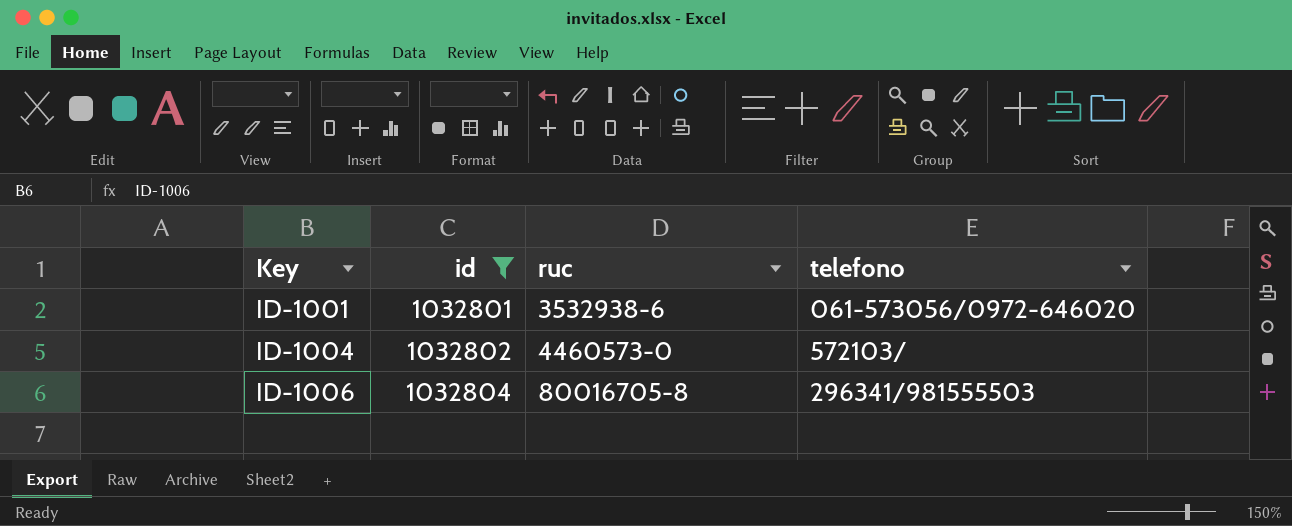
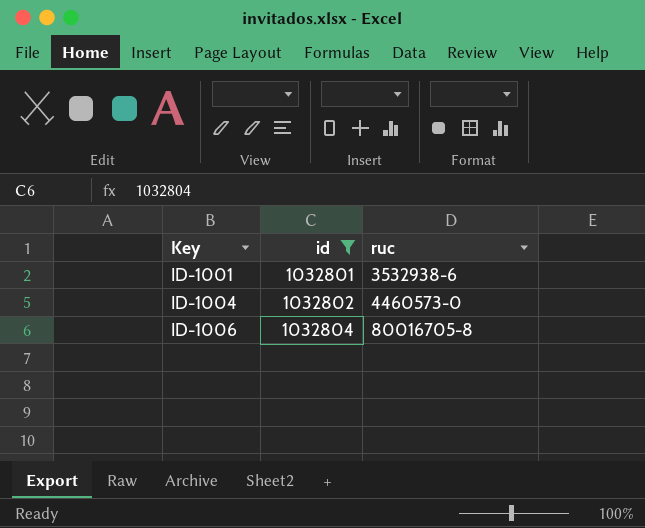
column telefono | position: 4 -> none

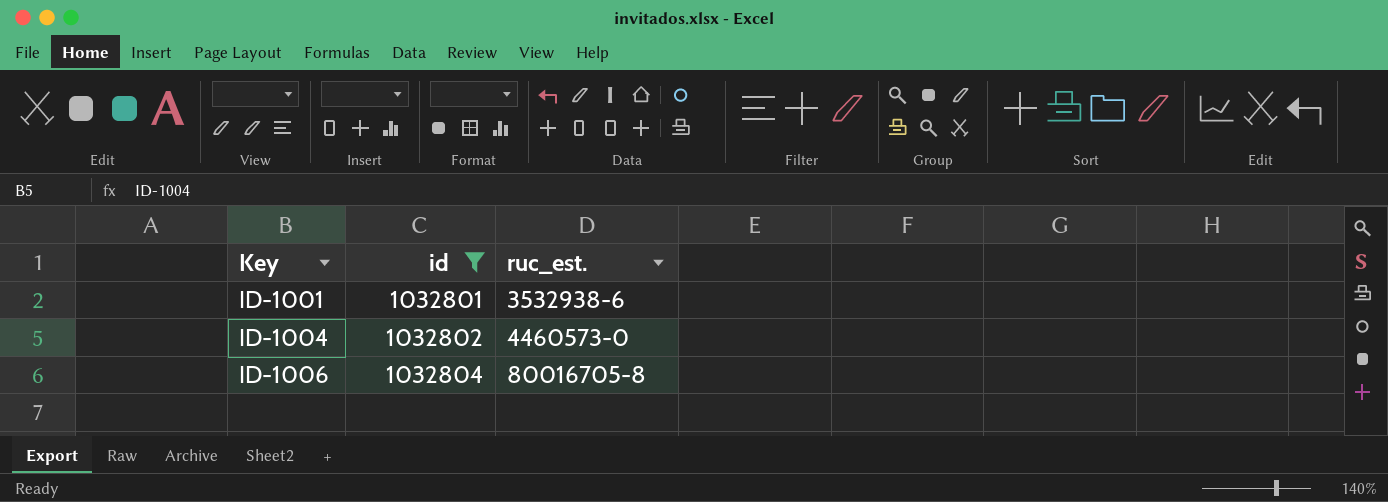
column name: ruc -> ruc_est.

